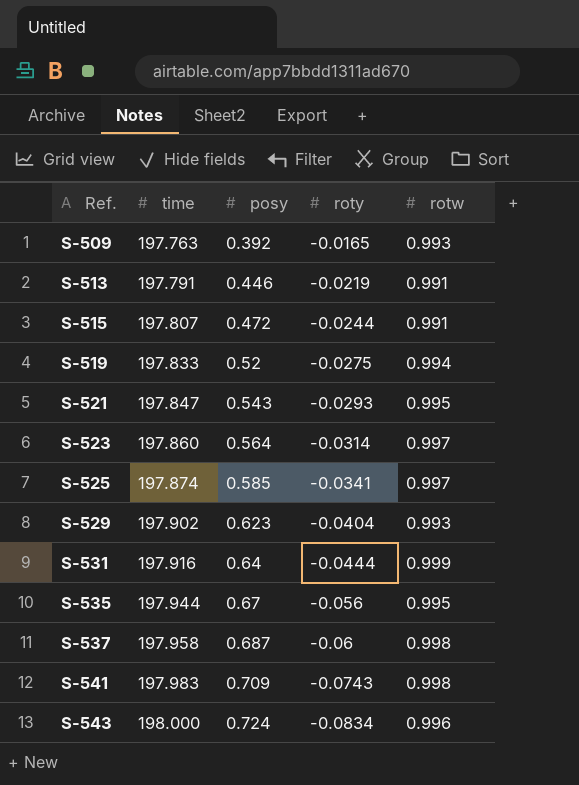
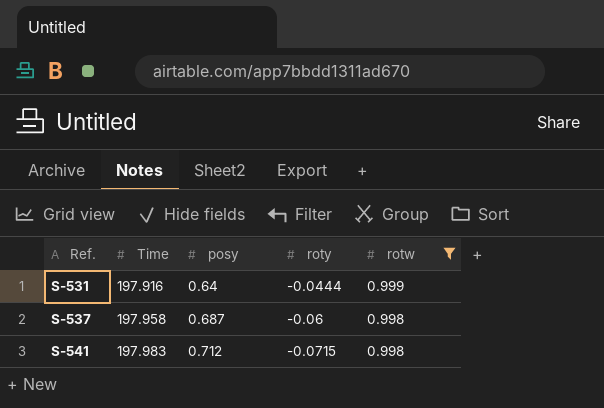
filter: none -> rotw >= 0.998
column name: time -> Time
S-541 | posy: 0.709 -> 0.712
S-541 | roty: -0.0743 -> -0.0715

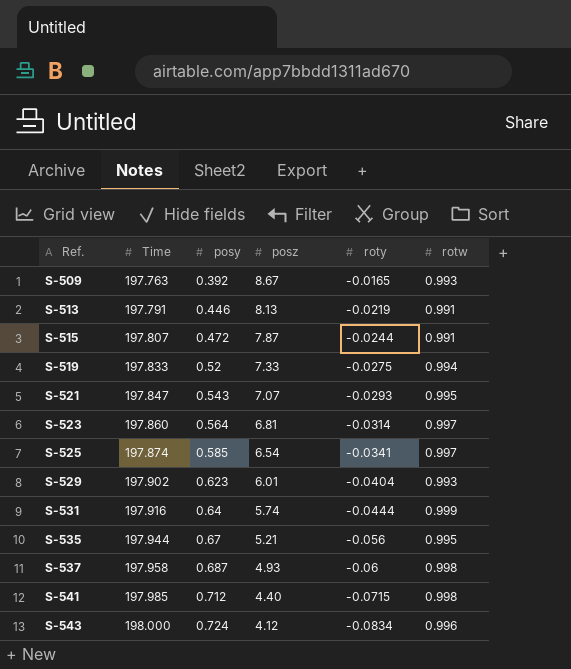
filter: rotw >= 0.998 -> none
column posz | position: none -> 4
S-541 | Time: 197.983 -> 197.985

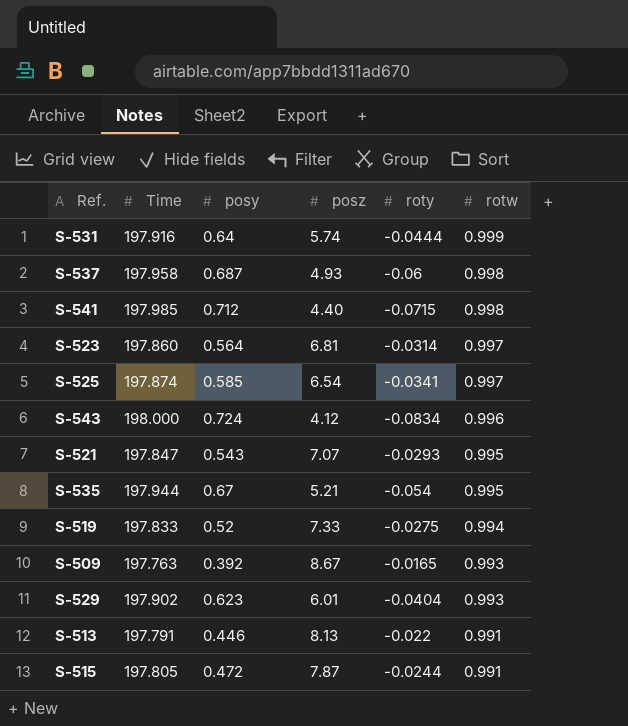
row order: Ref. ascending -> rotw descending
S-535 | roty: -0.056 -> -0.054
S-513 | roty: -0.0219 -> -0.022
S-515 | Time: 197.807 -> 197.805

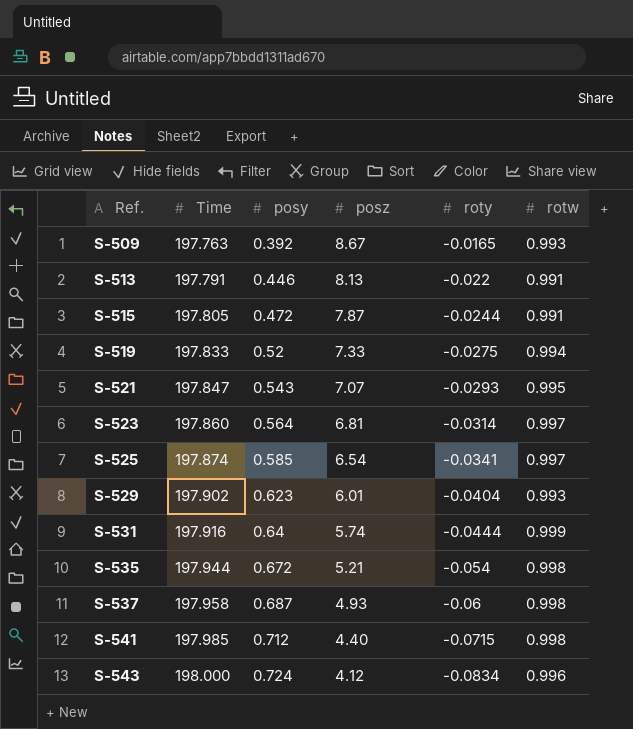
row order: rotw descending -> Ref. ascending
S-535 | posy: 0.67 -> 0.672
S-535 | rotw: 0.995 -> 0.998

